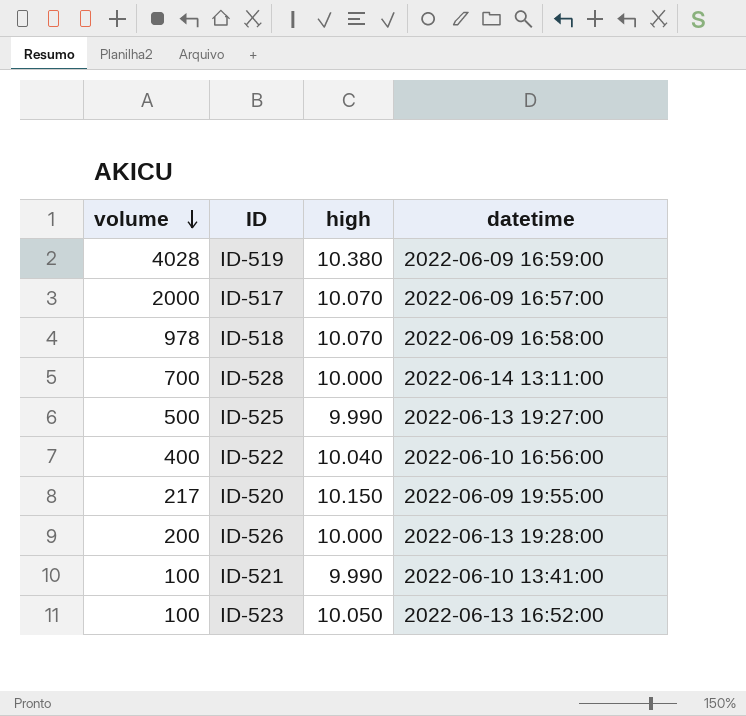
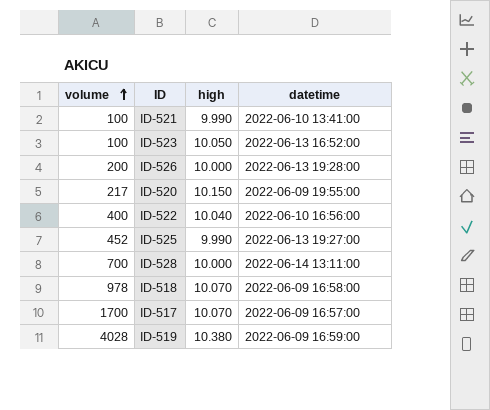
row order: volume descending -> volume ascending
ID-525 | volume: 500 -> 452
ID-517 | volume: 2000 -> 1700

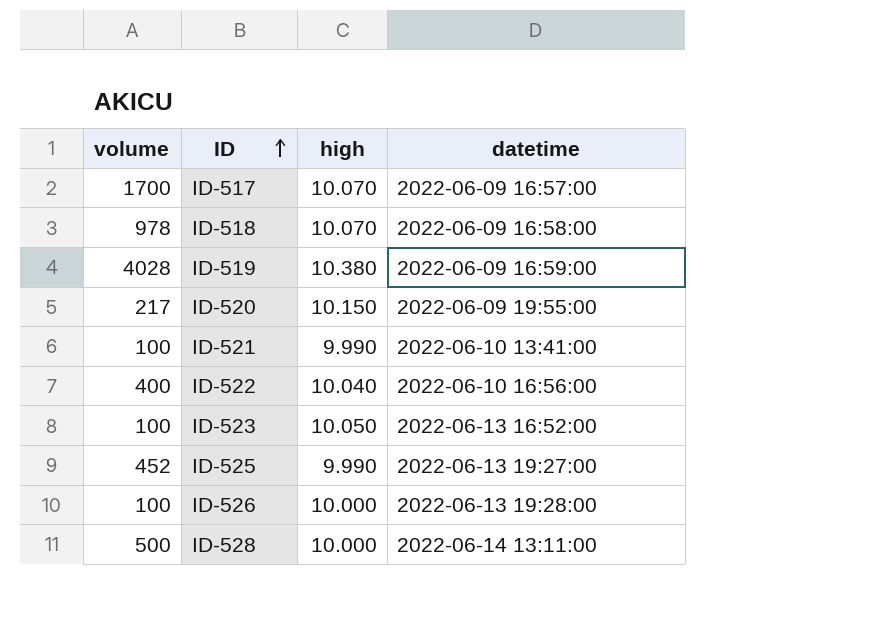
row order: volume ascending -> ID ascending
ID-526 | volume: 200 -> 100
ID-528 | volume: 700 -> 500

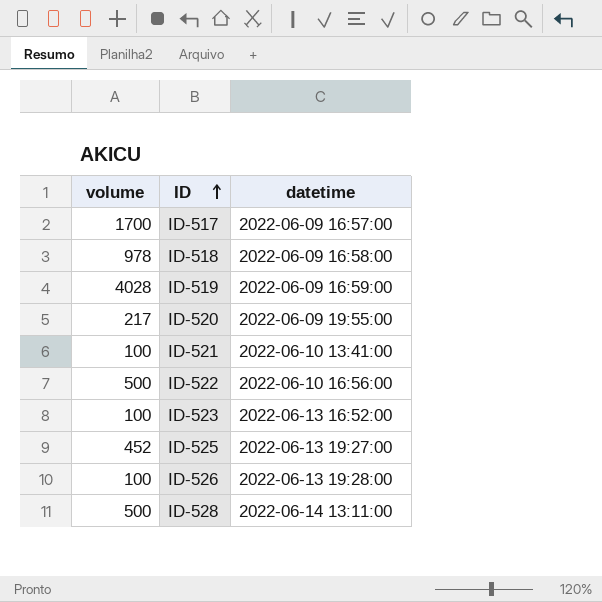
column high | position: 3 -> none
ID-522 | volume: 400 -> 500

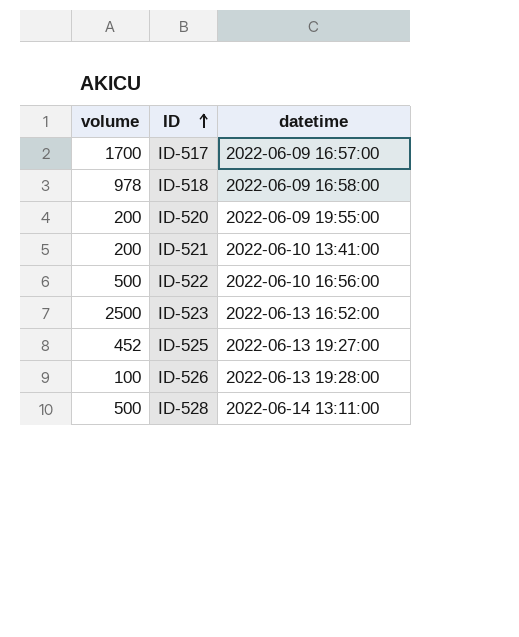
row ID-519: 4028 | 2022-06-09 16:59:00 -> none
ID-520 | volume: 217 -> 200
ID-521 | volume: 100 -> 200
ID-523 | volume: 100 -> 2500

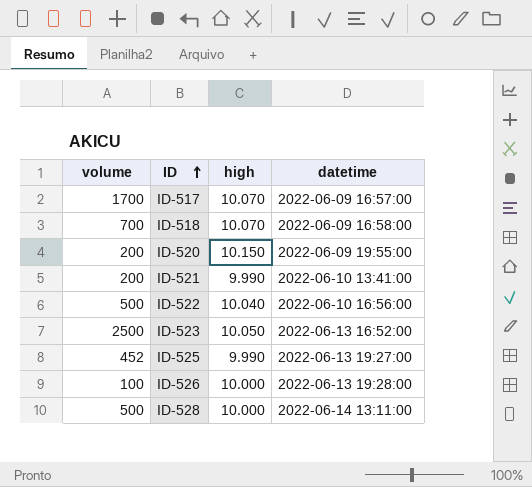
column high | position: none -> 3
ID-518 | volume: 978 -> 700

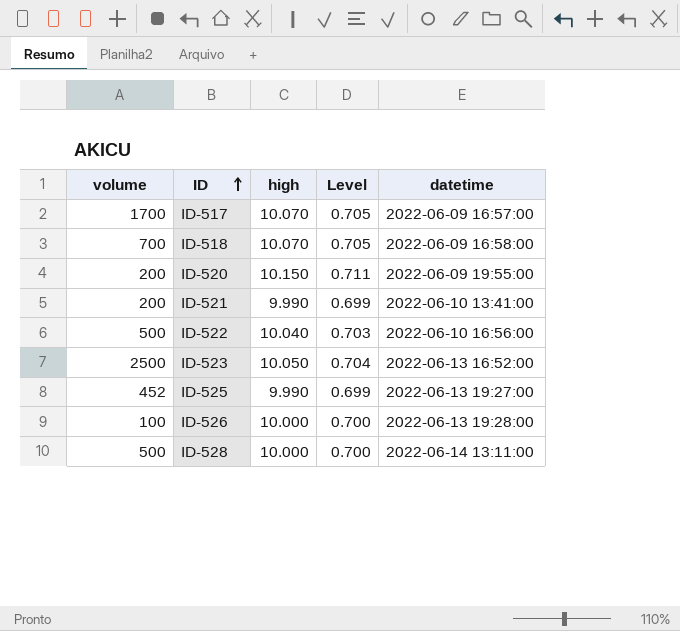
column Level | formula: none -> [high] * 0.07

